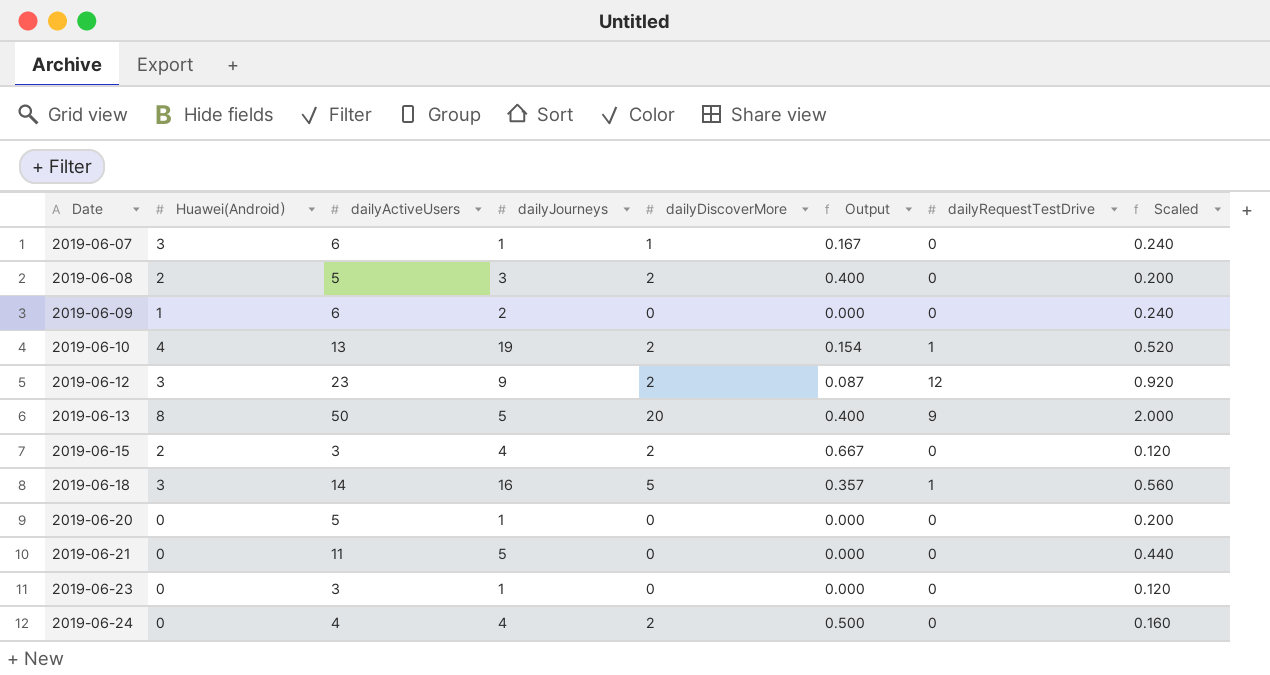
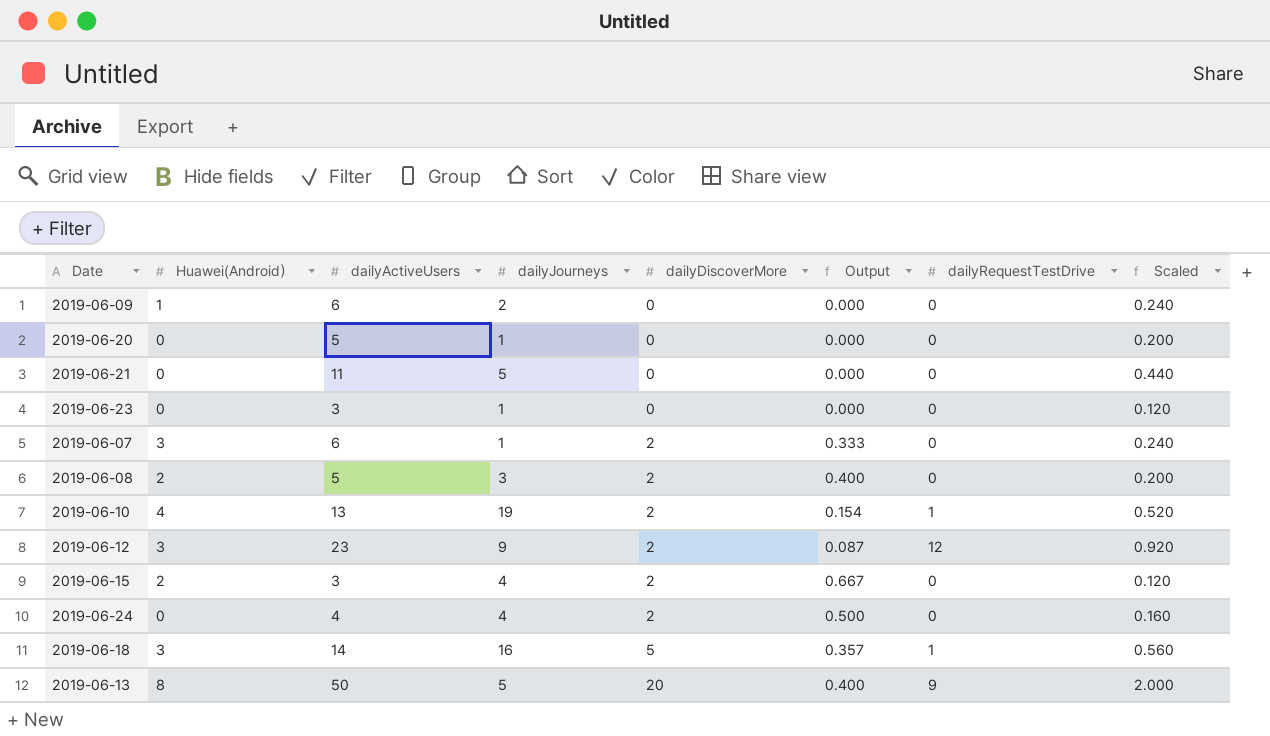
row order: Date ascending -> dailyDiscoverMore ascending
2019-06-07 | dailyDiscoverMore: 1 -> 2
2019-06-07 | Output: 0.167 -> 0.333

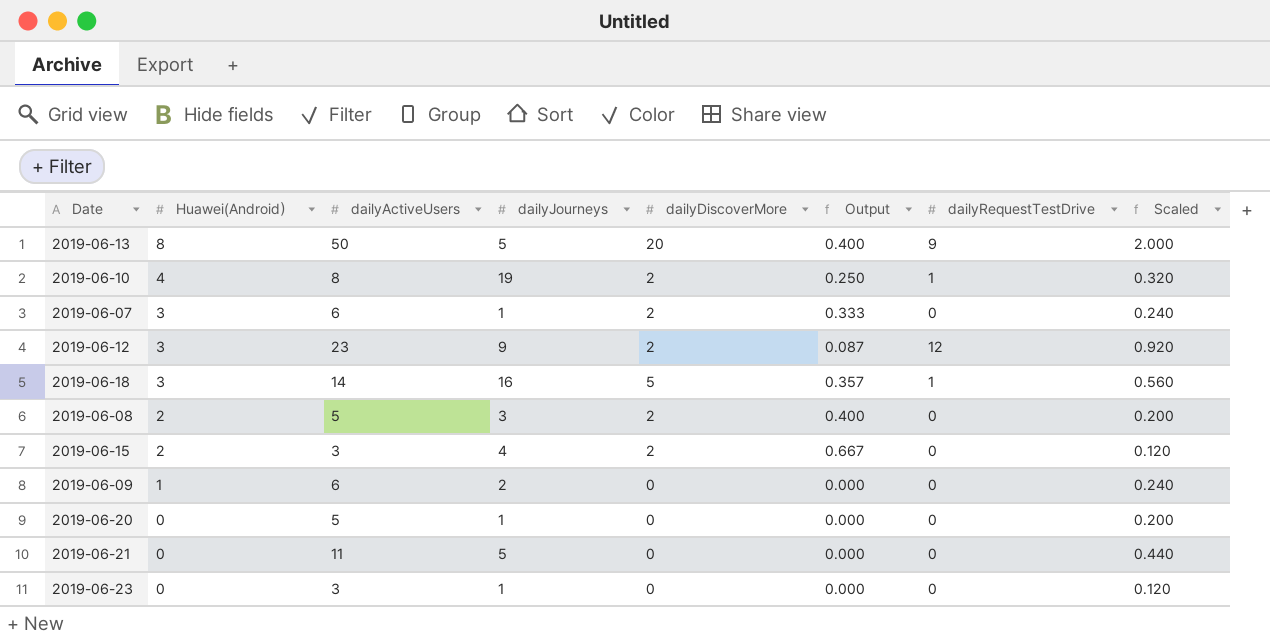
row order: dailyDiscoverMore ascending -> Huawei(Android） descending
row 2019-06-24: 0 | 4 | 4 | 2 | 0.500 | 0 | 0.160 -> none
2019-06-10 | dailyActiveUsers: 13 -> 8
2019-06-10 | Output: 0.154 -> 0.250
2019-06-10 | Scaled: 0.520 -> 0.320

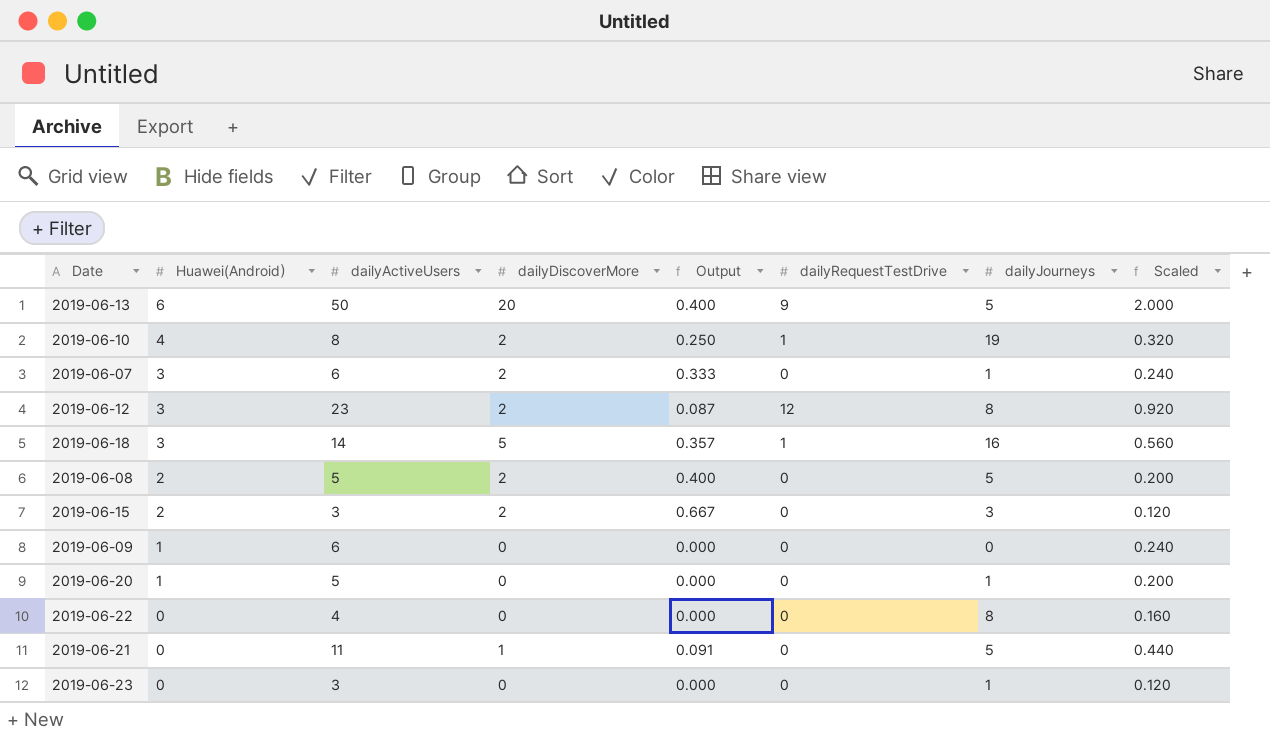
column dailyJourneys | position: 4 -> 7
2019-06-13 | Huawei(Android）: 8 -> 6
2019-06-12 | dailyJourneys: 9 -> 8
2019-06-08 | dailyJourneys: 3 -> 5
2019-06-15 | dailyJourneys: 4 -> 3
2019-06-09 | dailyJourneys: 2 -> 0
2019-06-20 | Huawei(Android）: 0 -> 1
row 2019-06-22: none -> 0 | 4 | 0 | 0.000 | 0 | 8 | 0.160
2019-06-21 | dailyDiscoverMore: 0 -> 1
2019-06-21 | Output: 0.000 -> 0.091

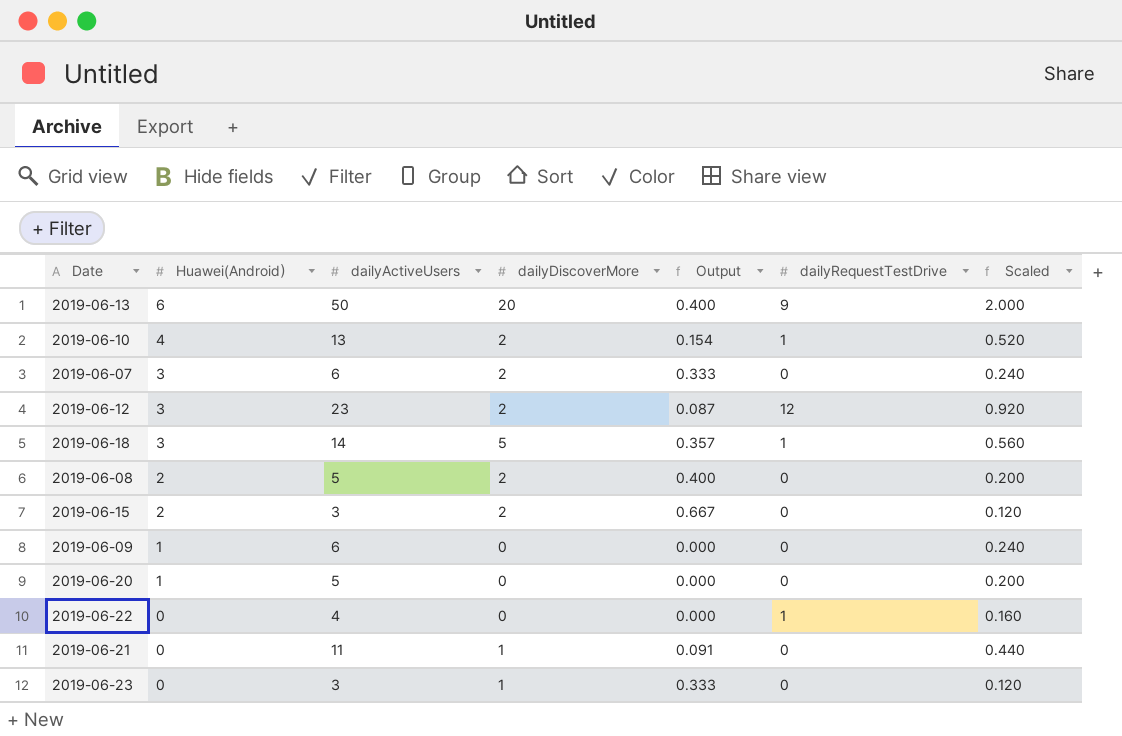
column dailyJourneys | position: 7 -> none
2019-06-10 | dailyActiveUsers: 8 -> 13
2019-06-10 | Output: 0.250 -> 0.154
2019-06-10 | Scaled: 0.320 -> 0.520
2019-06-22 | dailyRequestTestDrive: 0 -> 1
2019-06-23 | dailyDiscoverMore: 0 -> 1
2019-06-23 | Output: 0.000 -> 0.333

